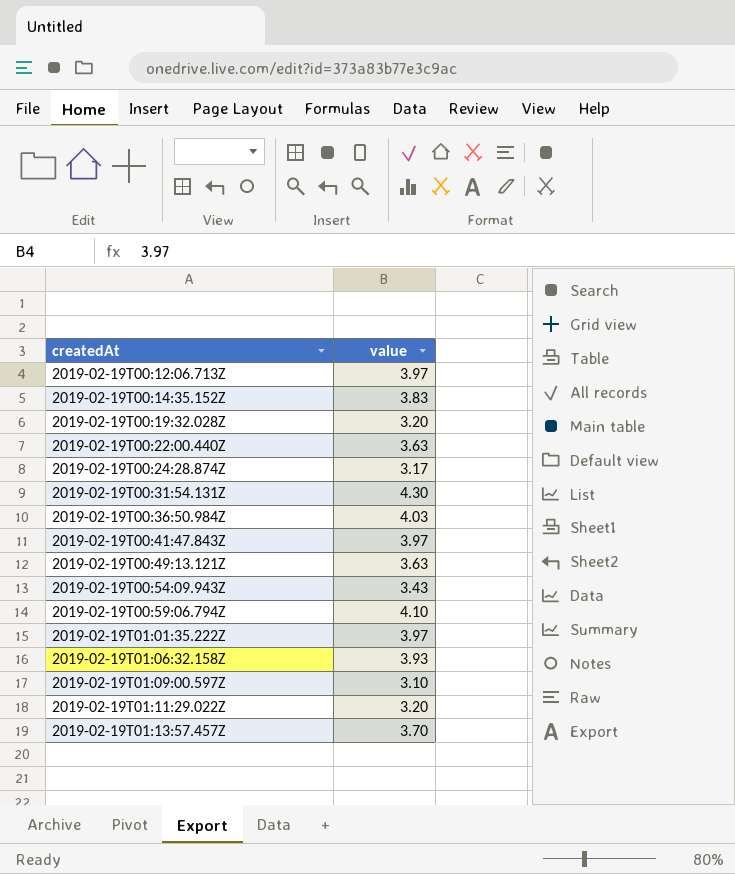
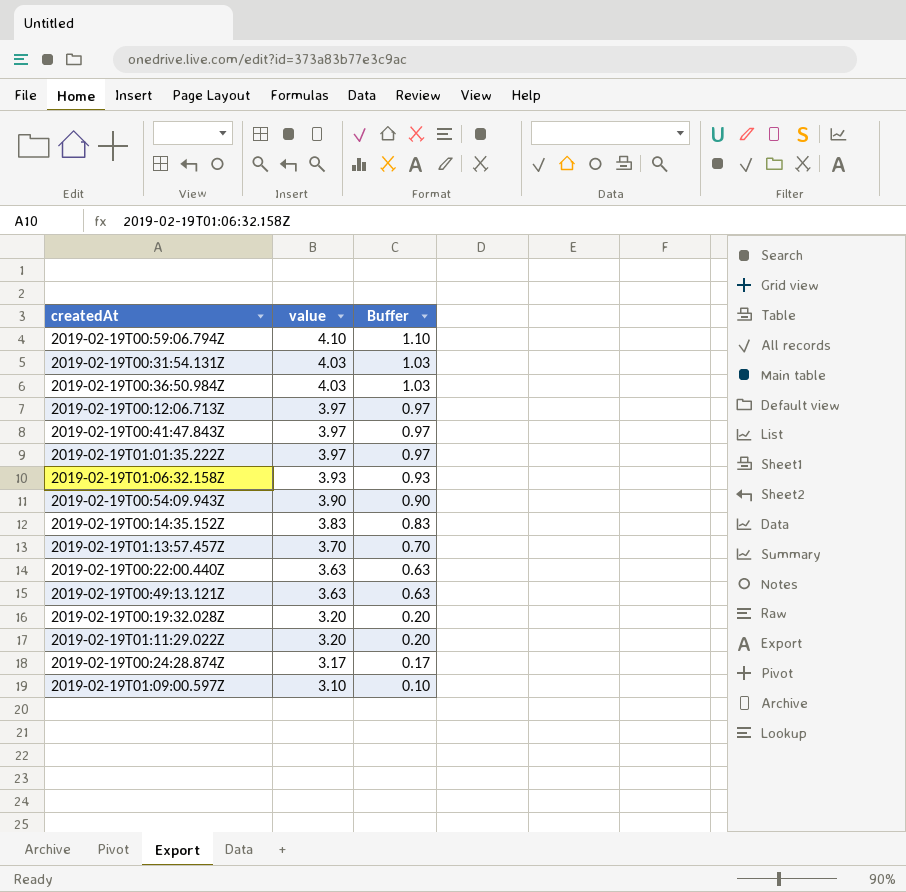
row order: createdAt ascending -> value descending
column Buffer | formula: none -> [value] - 3
2019-02-19T00:31:54.131Z | value: 4.30 -> 4.03
2019-02-19T00:54:09.943Z | value: 3.43 -> 3.90

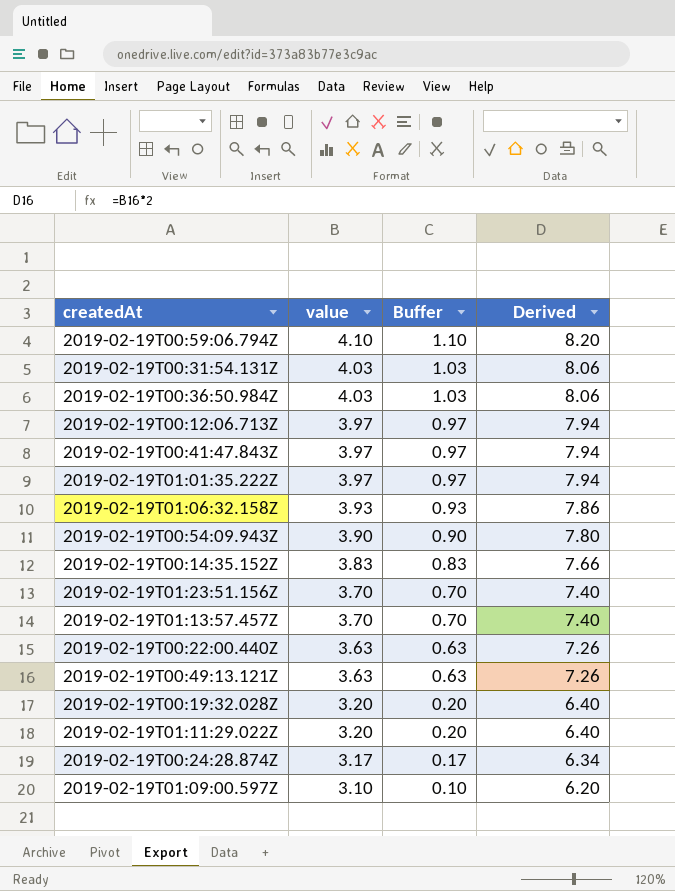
column Derived | formula: none -> [value] * 2
row 2019-02-19T01:23:51.156Z: none -> 3.70 | 0.70 | 7.40

